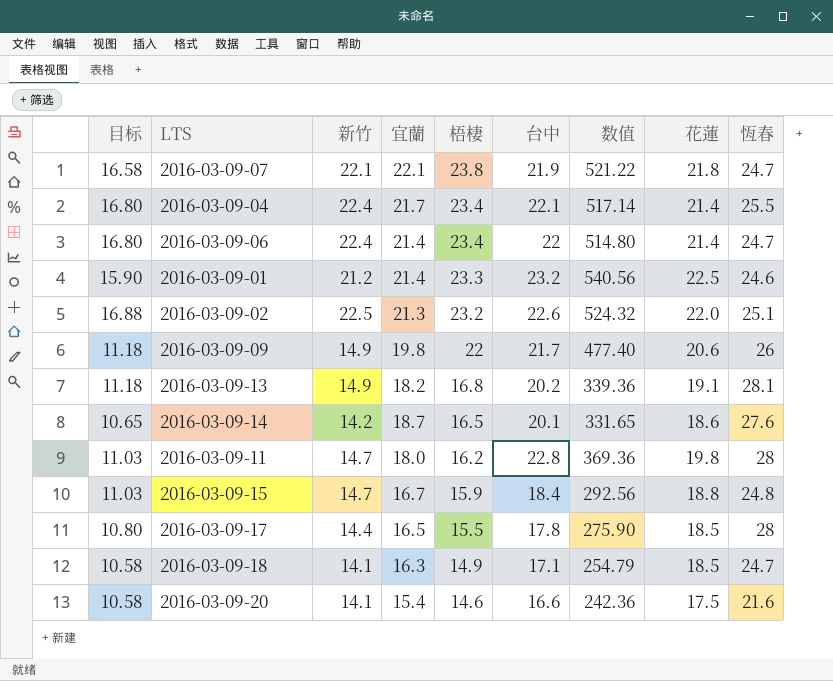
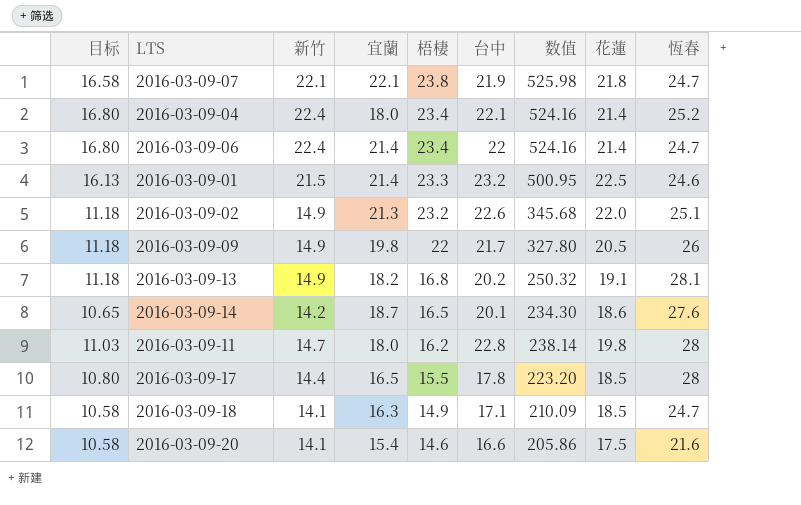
column 数值 | formula: [梧棲] * [台中] -> [新竹] * [梧棲]
row 2016-03-09-15: 11.03 | 14.7 | 16.7 | 15.9 | 18.4 | 292.56 | 18.8 | 24.8 -> none
2016-03-09-04 | 宜蘭: 21.7 -> 18.0
2016-03-09-04 | 恆春: 25.5 -> 25.2
2016-03-09-01 | 目标: 15.90 -> 16.13
2016-03-09-01 | 新竹: 21.2 -> 21.5
2016-03-09-02 | 目标: 16.88 -> 11.18
2016-03-09-02 | 新竹: 22.5 -> 14.9
2016-03-09-09 | 花蓮: 20.6 -> 20.5

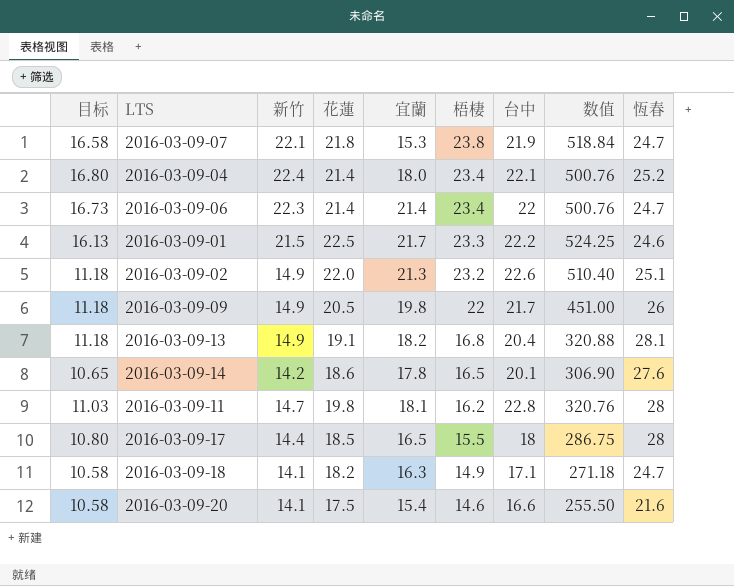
column 花蓮 | position: 8 -> 4
column 数值 | formula: [新竹] * [梧棲] -> [花蓮] * [梧棲]
2016-03-09-07 | 宜蘭: 22.1 -> 15.3
2016-03-09-06 | 目标: 16.80 -> 16.73
2016-03-09-06 | 新竹: 22.4 -> 22.3
2016-03-09-01 | 宜蘭: 21.4 -> 21.7
2016-03-09-01 | 台中: 23.2 -> 22.2
2016-03-09-13 | 台中: 20.2 -> 20.4
2016-03-09-14 | 宜蘭: 18.7 -> 17.8
2016-03-09-11 | 宜蘭: 18.0 -> 18.1
2016-03-09-17 | 台中: 17.8 -> 18
2016-03-09-18 | 花蓮: 18.5 -> 18.2

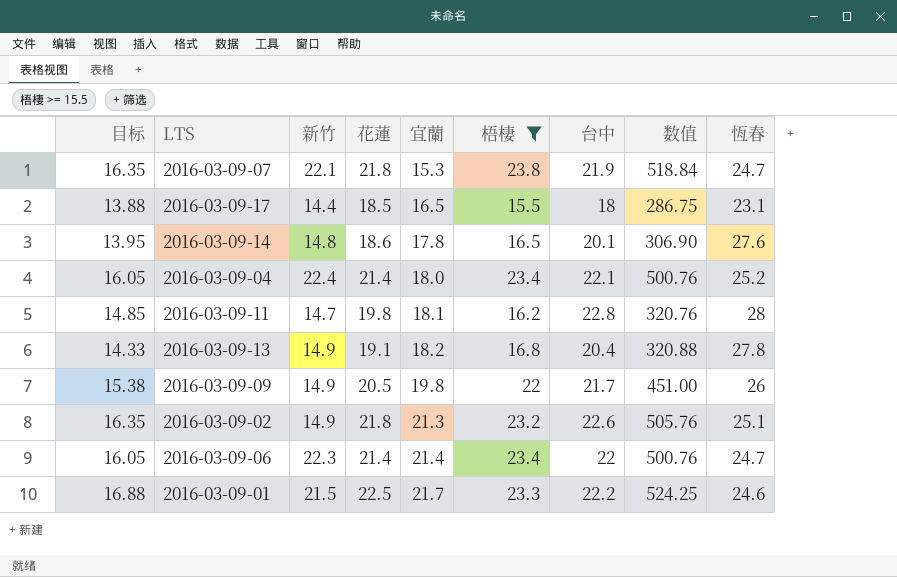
filter: none -> 梧棲 >= 15.5
row order: 梧棲 descending -> 宜蘭 ascending
column 目标 | formula: [新竹] * 0.75 -> [花蓮] * 0.75
2016-03-09-17 | 恆春: 28 -> 23.1
2016-03-09-14 | 新竹: 14.2 -> 14.8
2016-03-09-13 | 恆春: 28.1 -> 27.8
2016-03-09-02 | 花蓮: 22.0 -> 21.8
2016-03-09-02 | 数值: 510.40 -> 505.76

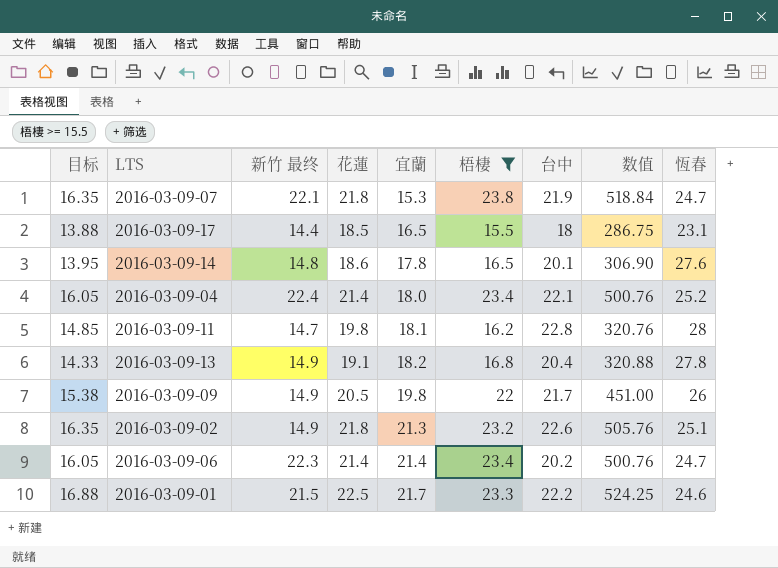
column name: 新竹 -> 新竹 最终
2016-03-09-06 | 台中: 22 -> 20.2

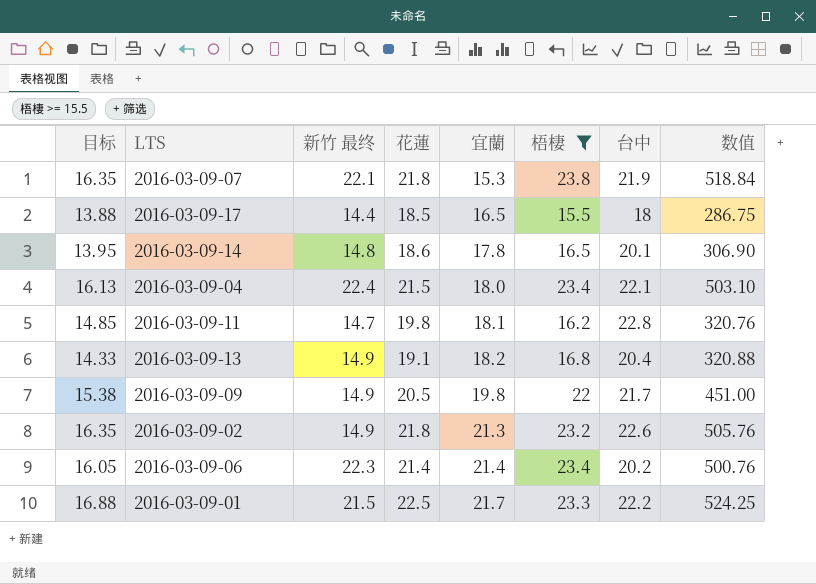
column 恆春 | position: 9 -> none
2016-03-09-04 | 目标: 16.05 -> 16.13
2016-03-09-04 | 花蓮: 21.4 -> 21.5
2016-03-09-04 | 数值: 500.76 -> 503.10

